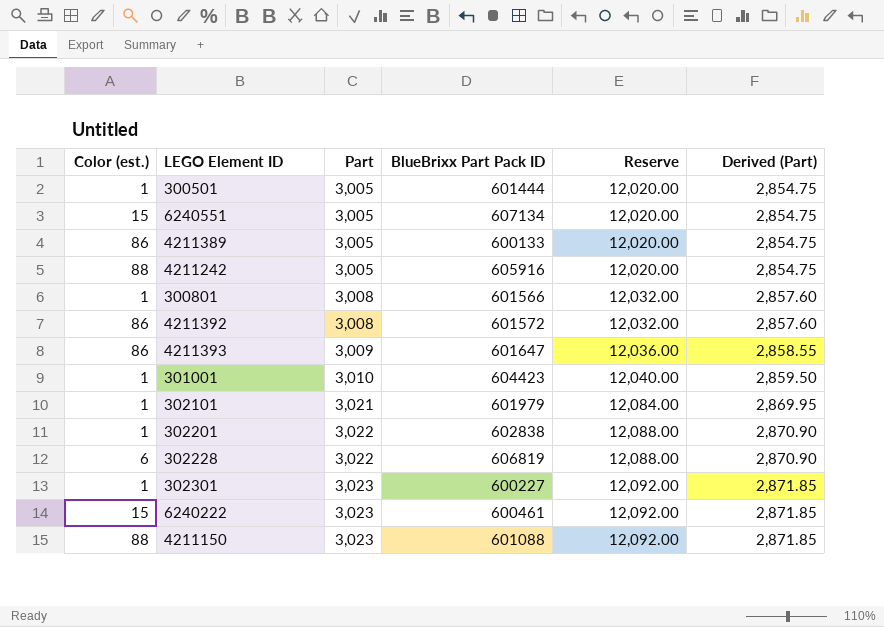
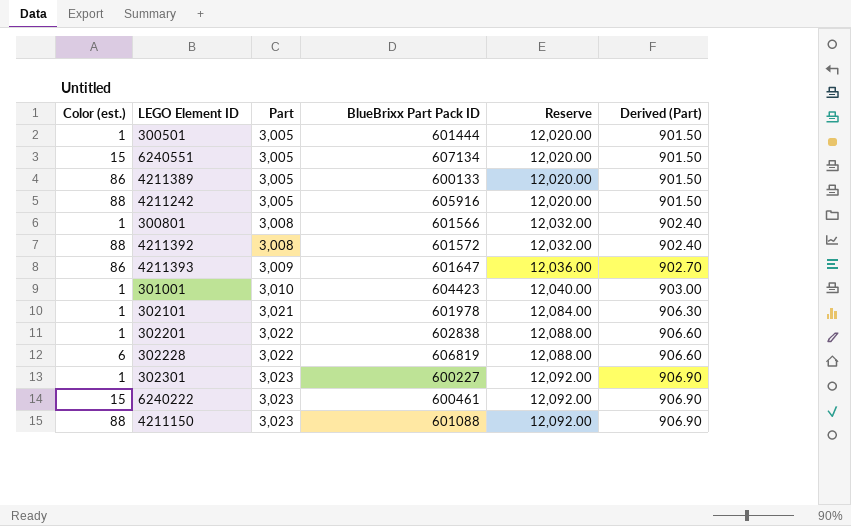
column Derived (Part) | formula: [Part] * 0.95 -> [Part] * 0.3
4211392 | Color (est.): 86 -> 88
302101 | BlueBrixx Part Pack ID: 601979 -> 601978

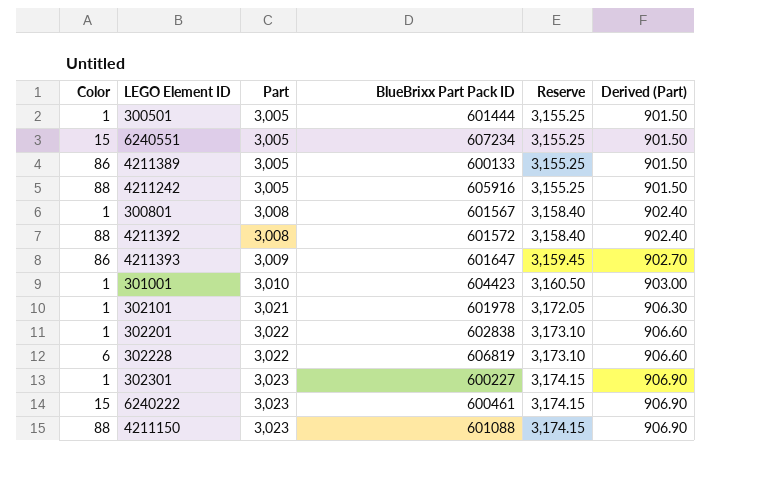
column name: Color (est.) -> Color
column Reserve | formula: [Part] * 4 -> [Part] * 1.05
6240551 | BlueBrixx Part Pack ID: 607134 -> 607234
300801 | BlueBrixx Part Pack ID: 601566 -> 601567

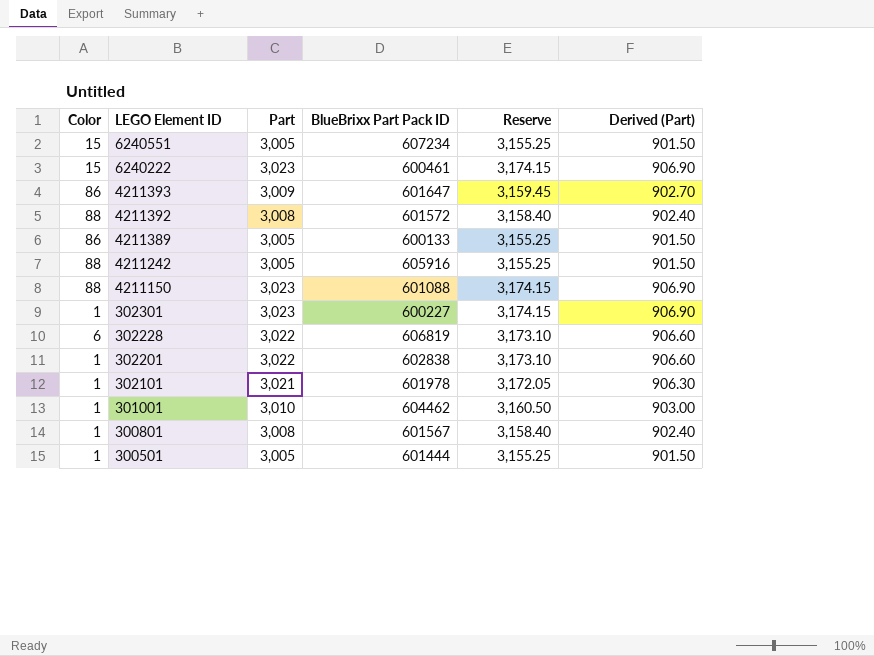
row order: Part ascending -> LEGO Element ID descending
301001 | BlueBrixx Part Pack ID: 604423 -> 604462

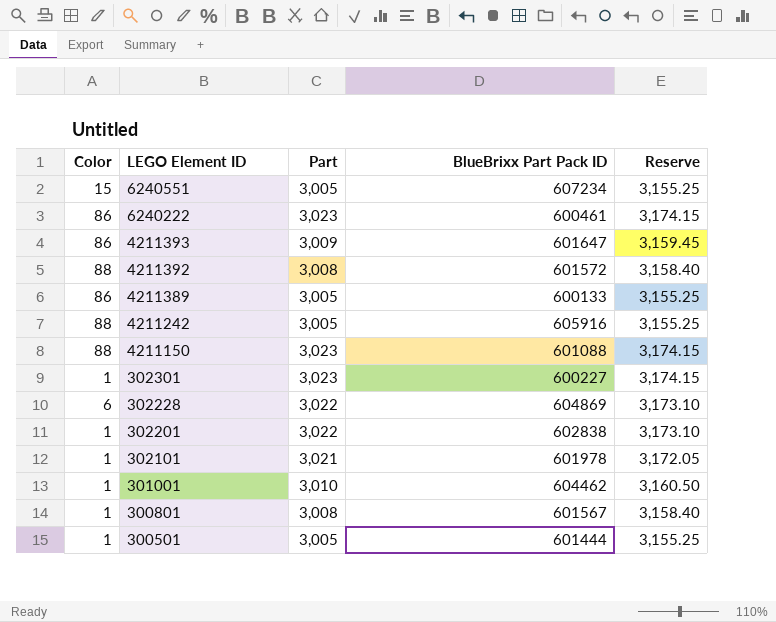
column Derived (Part) | formula: [Part] * 0.3 -> none
6240222 | Color: 15 -> 86
302228 | BlueBrixx Part Pack ID: 606819 -> 604869

